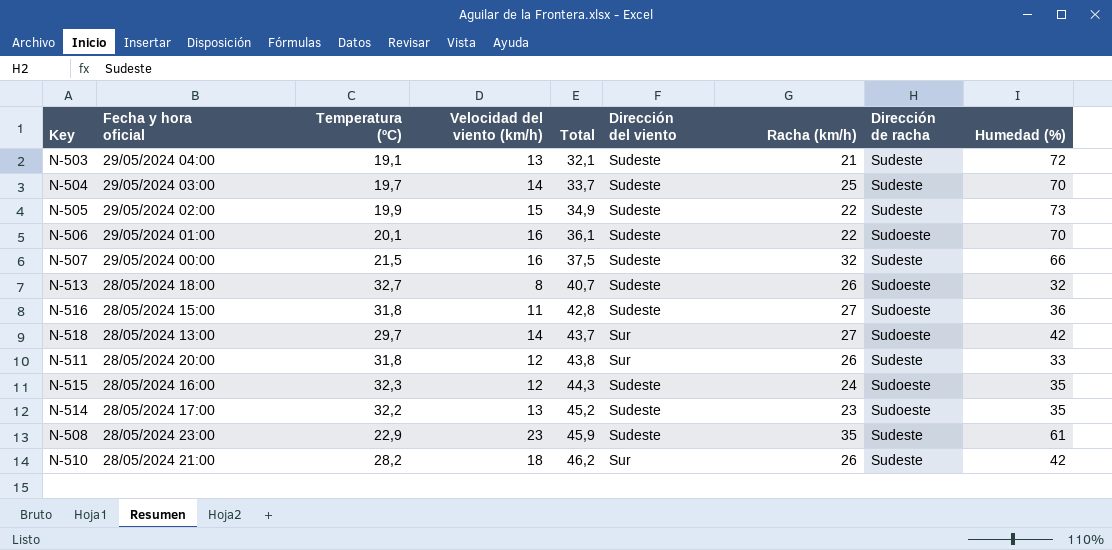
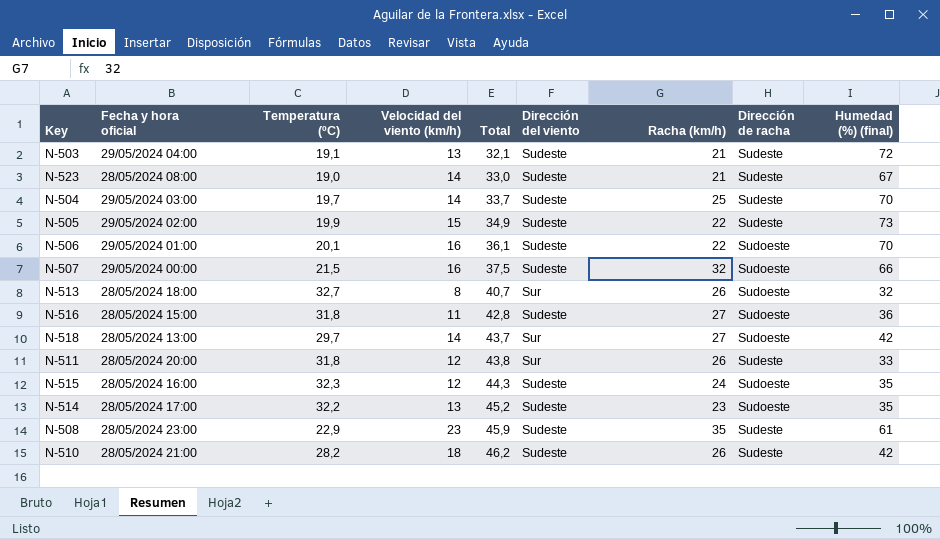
column name: Humedad (%) -> Humedad (%) (final)
row N-523: none -> 28/05/2024 08:00 | 19,0 | 14 | 33,0 | Sudeste | 21 | Sudeste | 67
N-507 | Dirección de racha: Sudeste -> Sudoeste
N-513 | Dirección del viento: Sudeste -> Sur
N-510 | Dirección del viento: Sur -> Sudeste

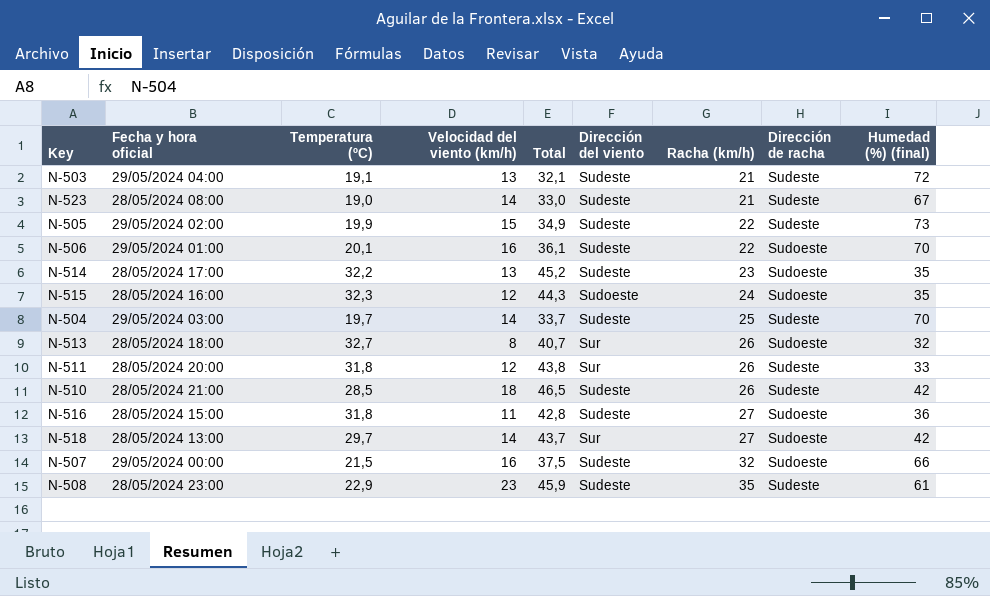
row order: Total ascending -> Racha (km/h) ascending
N-515 | Dirección del viento: Sudeste -> Sudoeste
N-510 | Temperatura (ºC): 28,2 -> 28,5
N-510 | Total: 46,2 -> 46,5

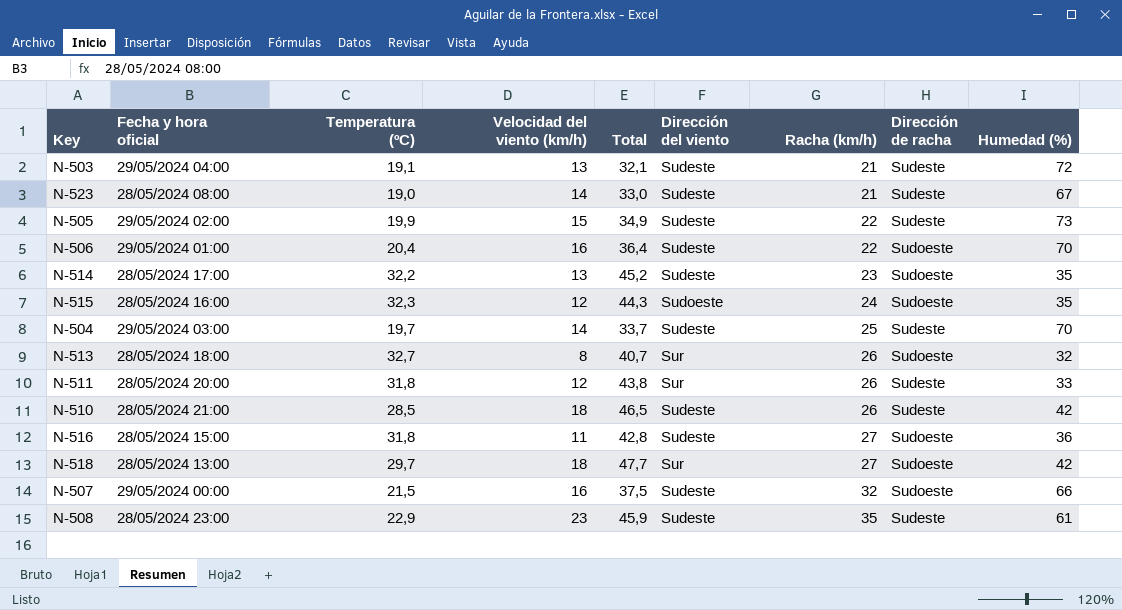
column name: Humedad (%) (final) -> Humedad (%)
N-506 | Temperatura (ºC): 20,1 -> 20,4
N-506 | Total: 36,1 -> 36,4
N-518 | Velocidad del viento (km/h): 14 -> 18
N-518 | Total: 43,7 -> 47,7

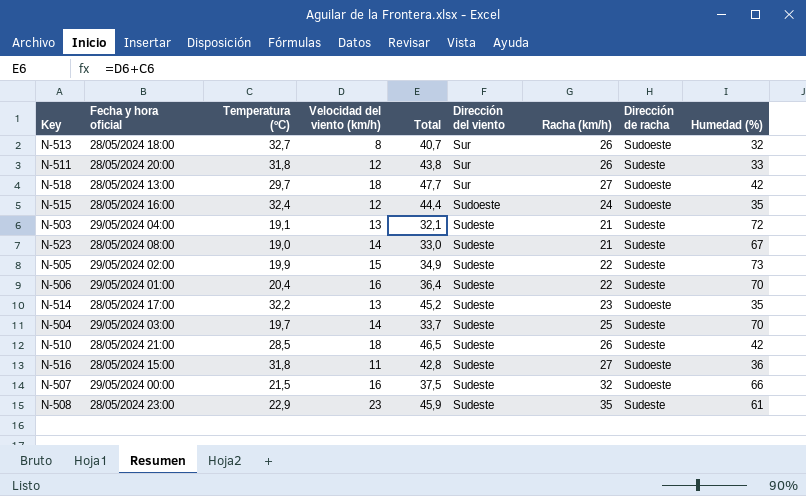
row order: Racha (km/h) ascending -> Dirección del viento descending
N-515 | Temperatura (ºC): 32,3 -> 32,4
N-515 | Total: 44,3 -> 44,4
N-506 | Dirección de racha: Sudoeste -> Sudeste

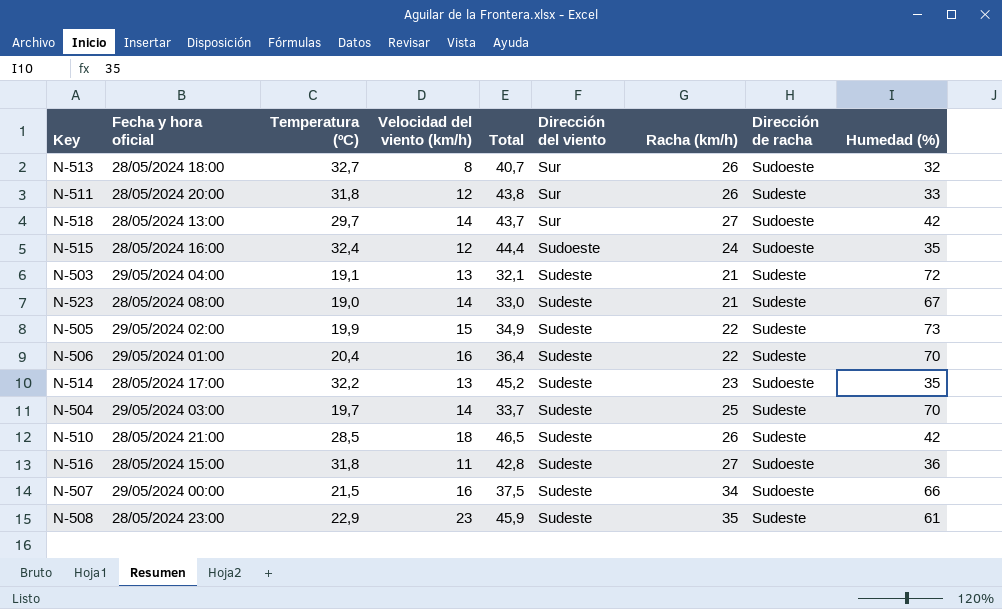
N-518 | Velocidad del viento (km/h): 18 -> 14
N-518 | Total: 47,7 -> 43,7
N-507 | Racha (km/h): 32 -> 34

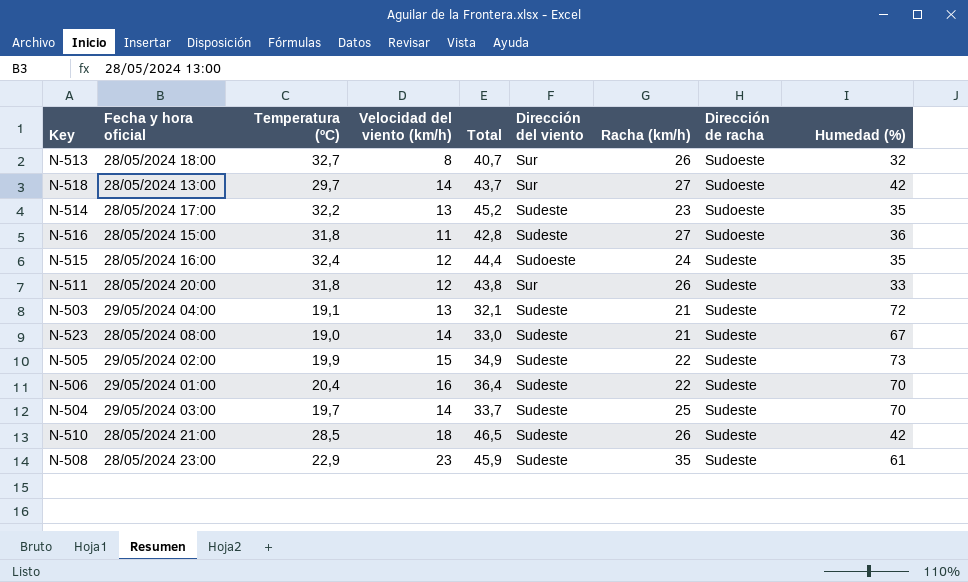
row order: Dirección del viento descending -> Dirección de racha descending
row N-507: 29/05/2024 00:00 | 21,5 | 16 | 37,5 | Sudeste | 34 | Sudoeste | 66 -> none
N-515 | Dirección de racha: Sudoeste -> Sudeste

